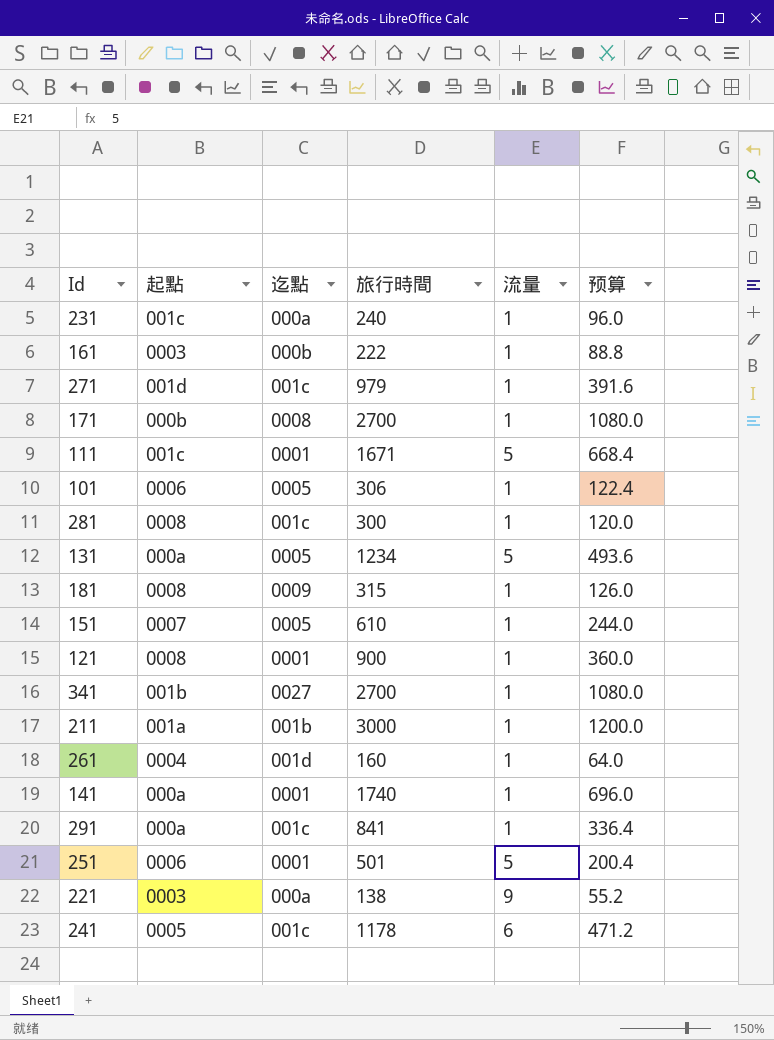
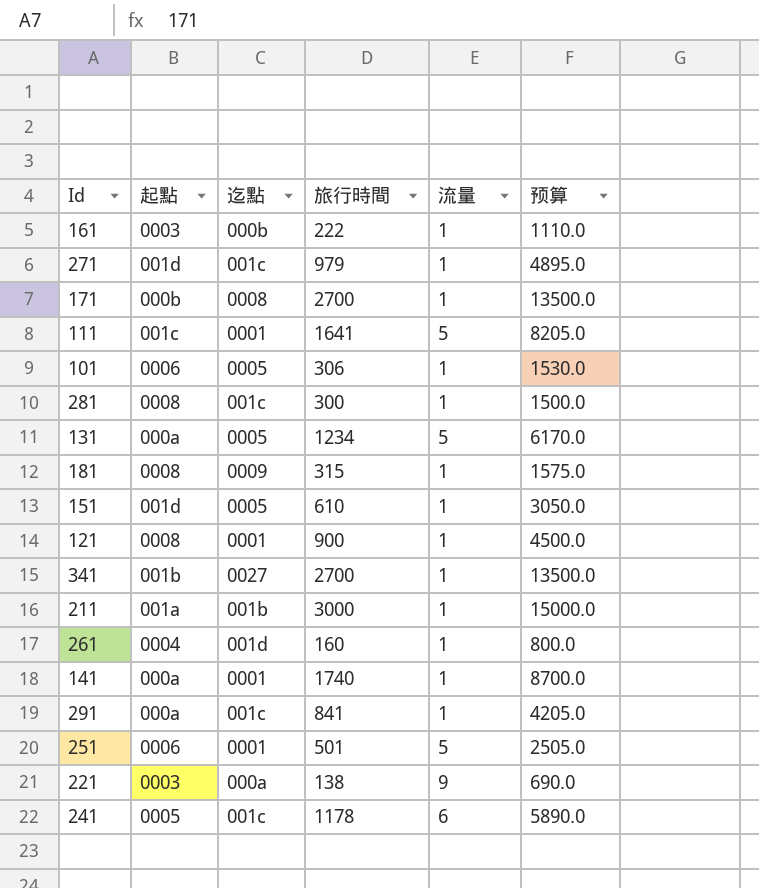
column 预算 | formula: [旅行時間] * 0.4 -> [旅行時間] * 5
row 231: 001c | 000a | 240 | 1 | 96.0 -> none
111 | 旅行時間: 1671 -> 1641
151 | 起點: 0007 -> 001d

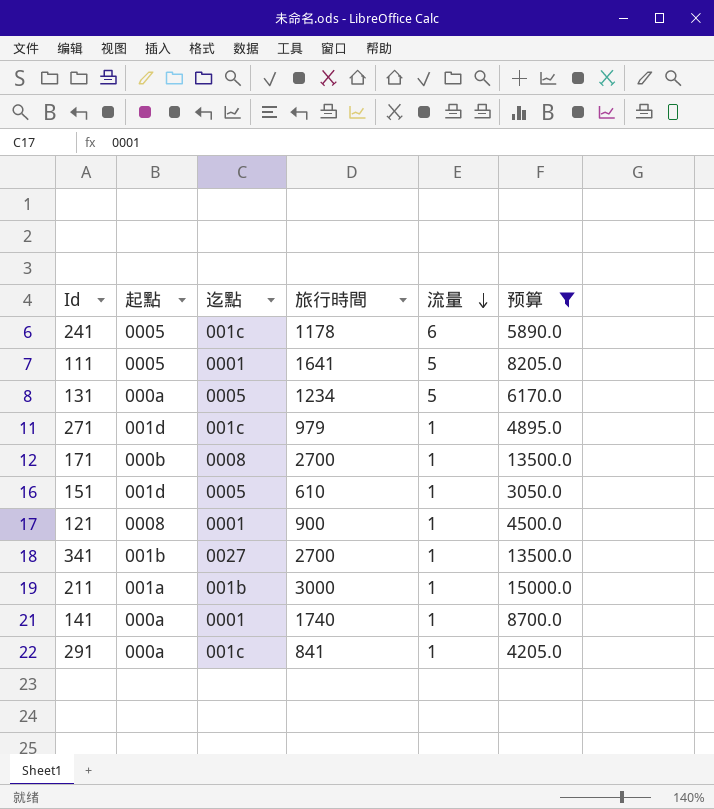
filter: none -> 预算 >= 3050.0
row order: none -> 流量 descending
111 | 起點: 001c -> 0005

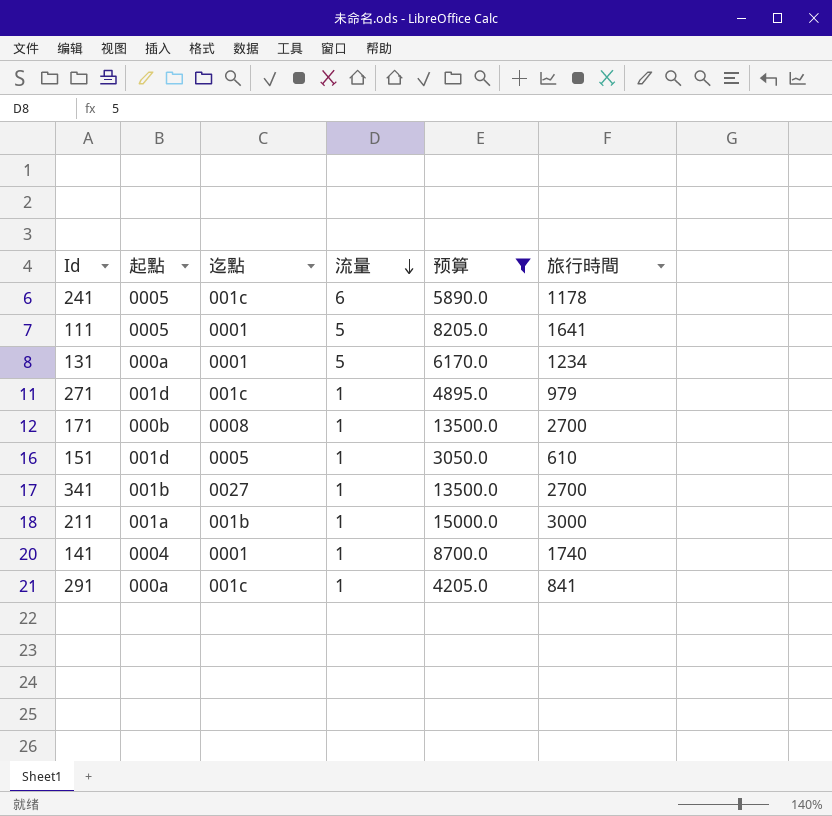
column 旅行時間 | position: 4 -> 6
row 121: 0008 | 0001 | 900 | 1 | 4500.0 -> none
131 | 迄點: 0005 -> 0001
141 | 起點: 000a -> 0004

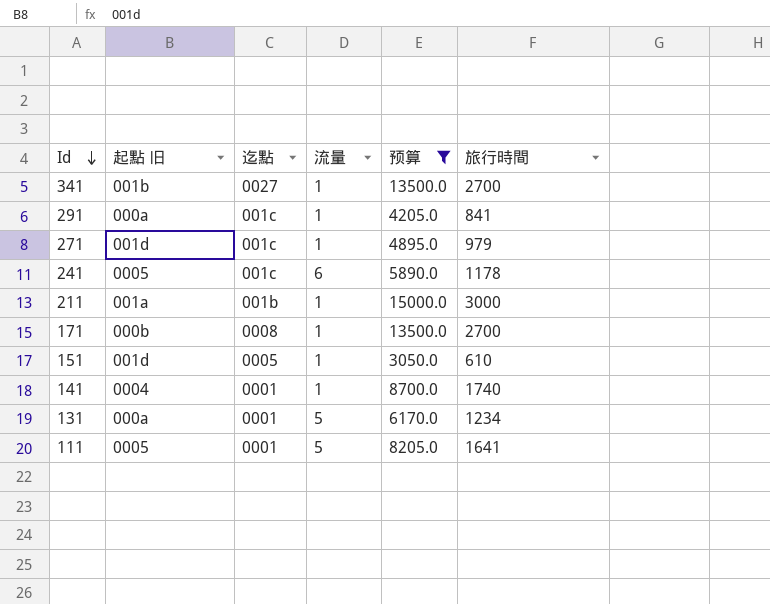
row order: 流量 descending -> Id descending
column name: 起點 -> 起點 旧

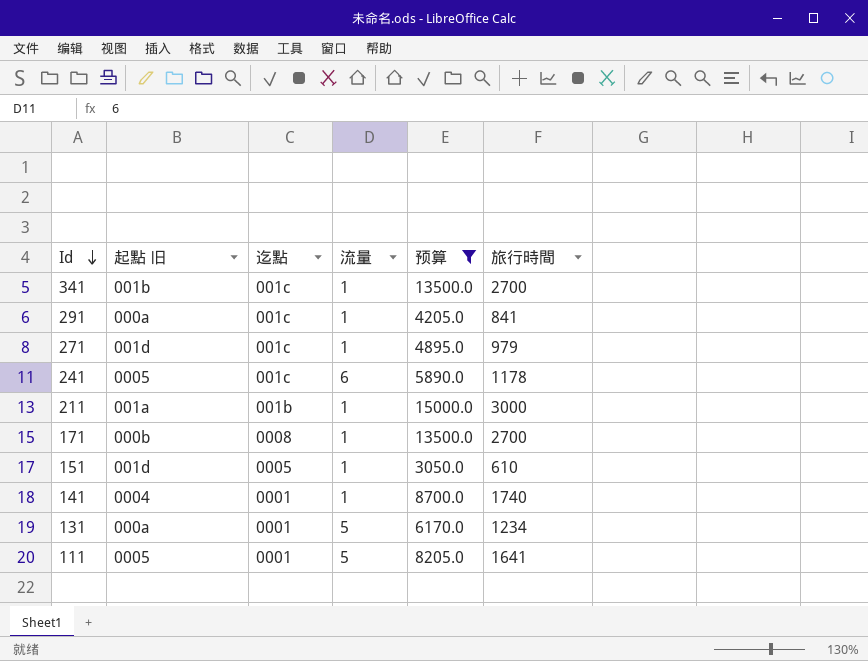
341 | 迄點: 0027 -> 001c

